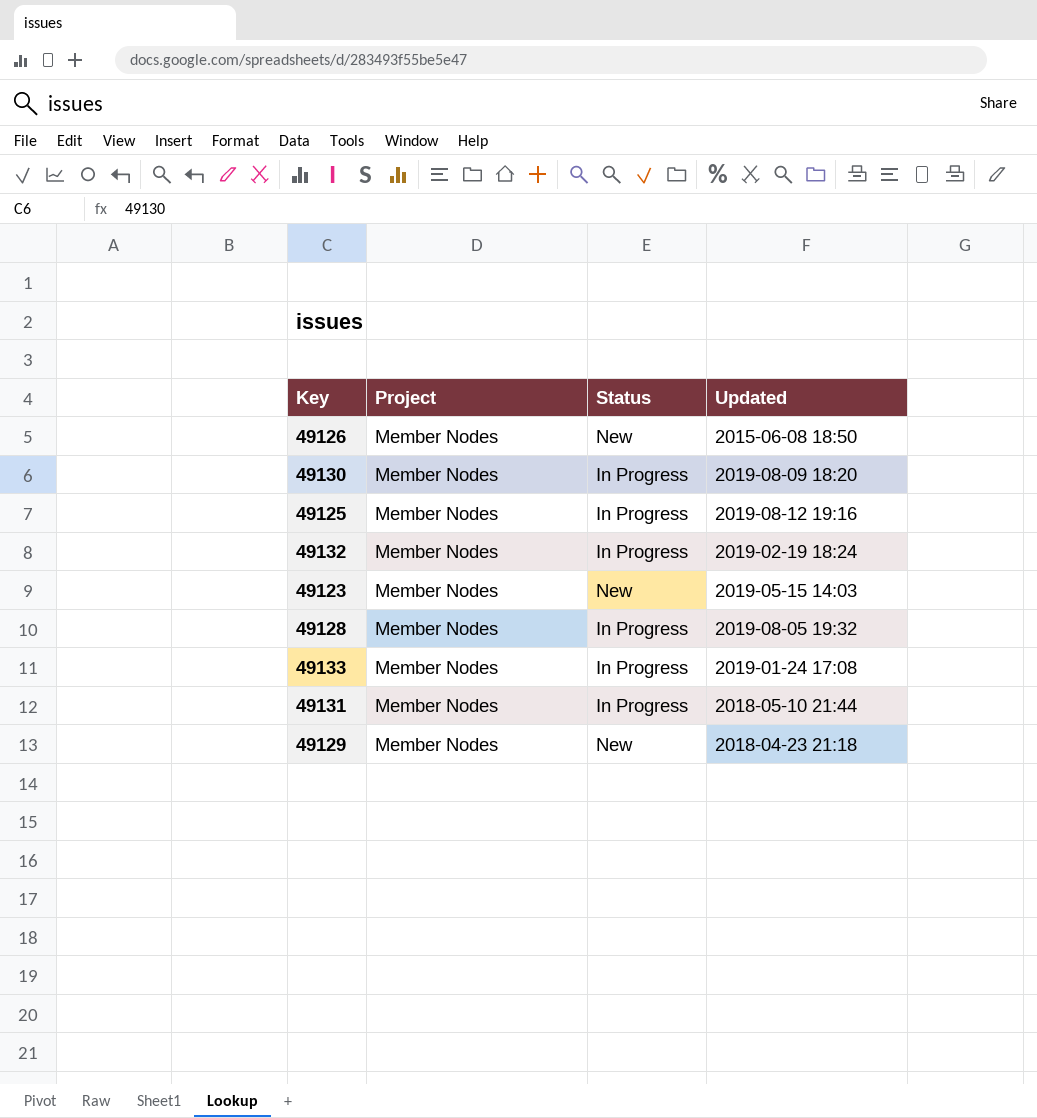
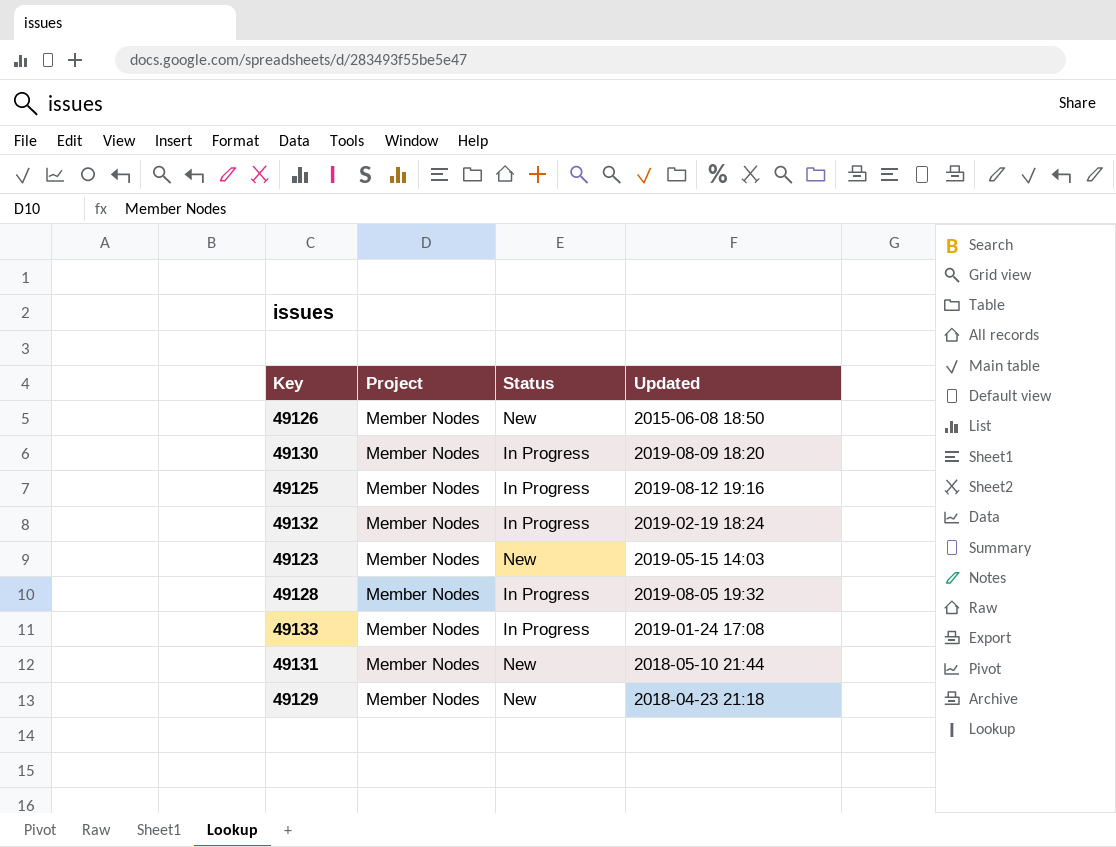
49131 | Status: In Progress -> New

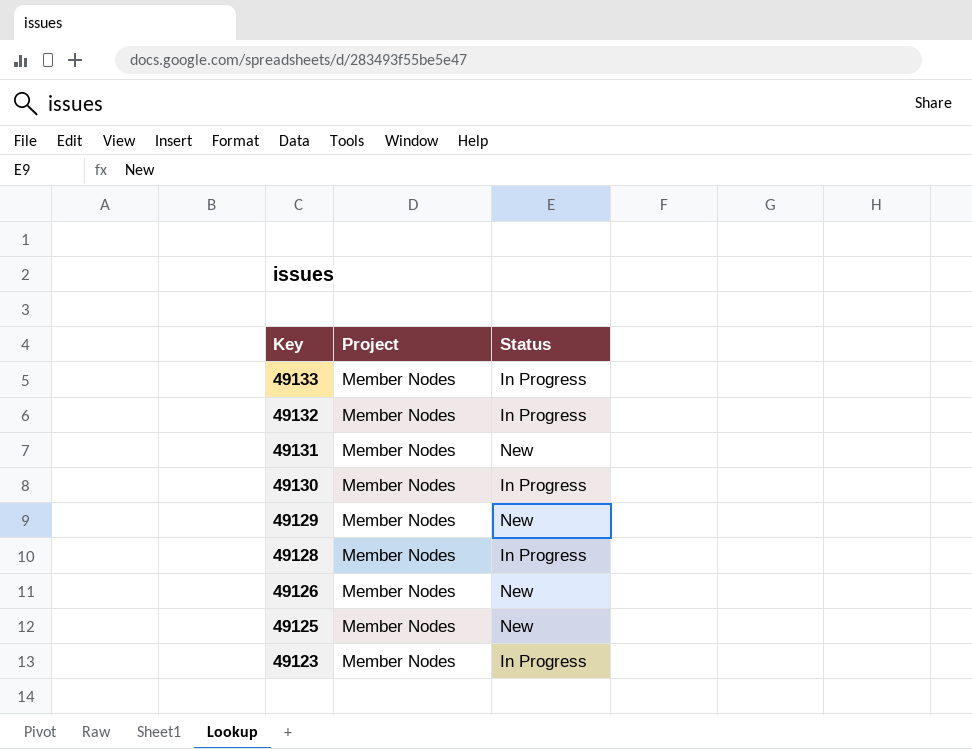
row order: none -> Key descending
column Updated | position: 4 -> none
49125 | Status: In Progress -> New
49123 | Status: New -> In Progress

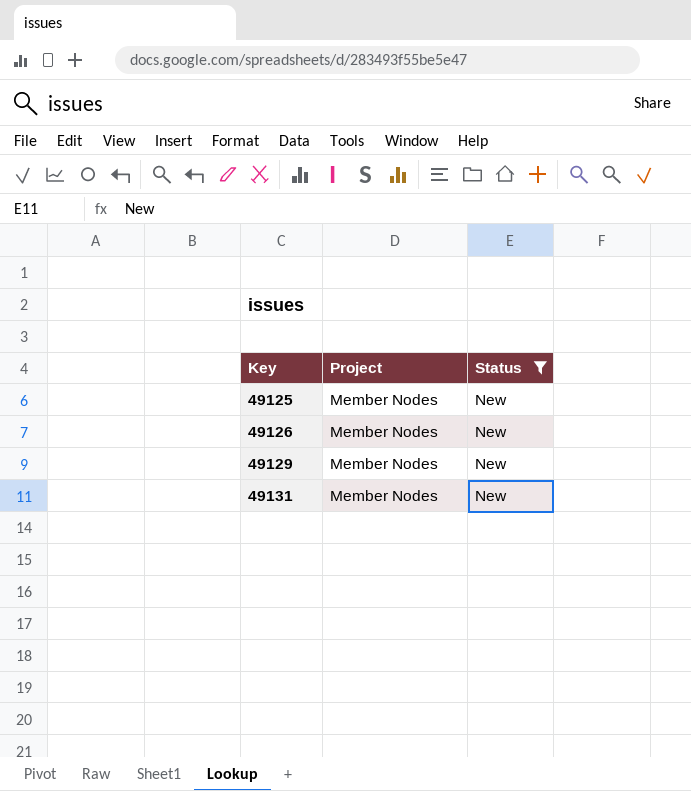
filter: none -> Status = New
row order: Key descending -> Key ascending

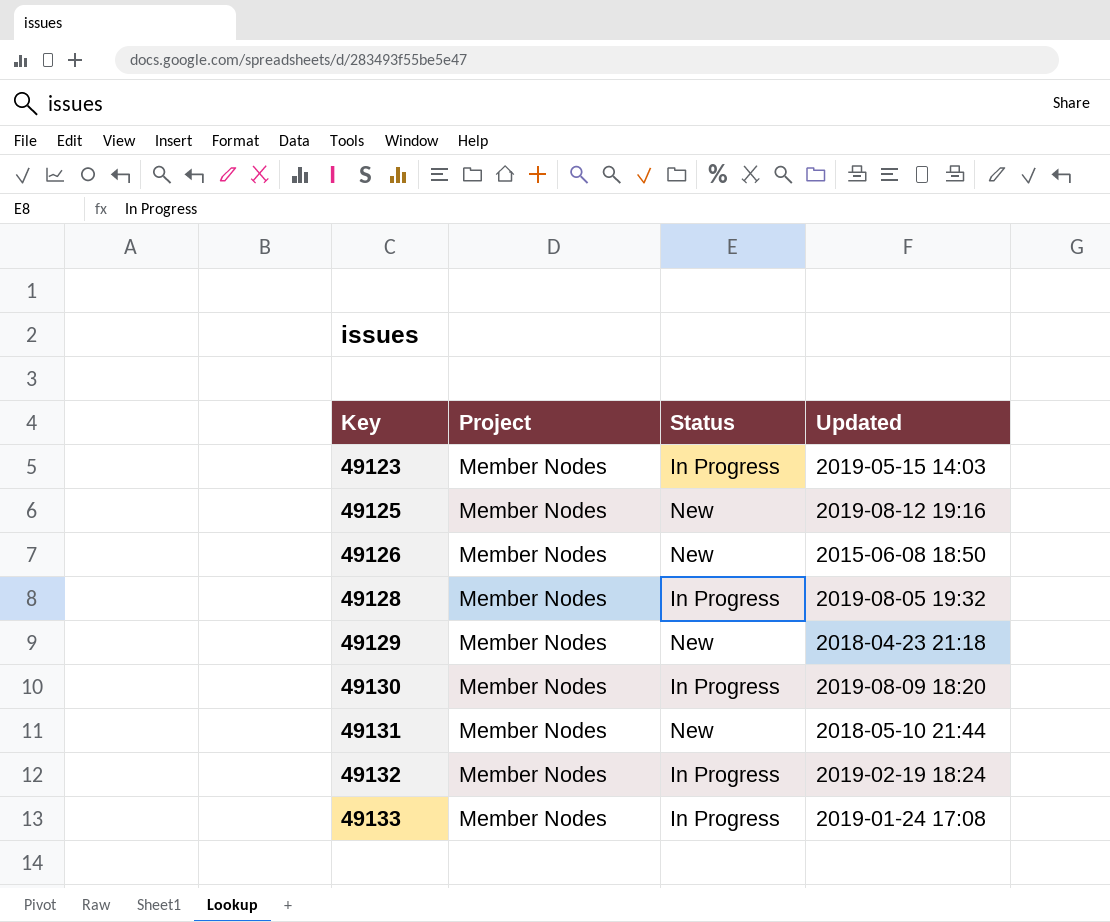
filter: Status = New -> none
column Updated | position: none -> 4

